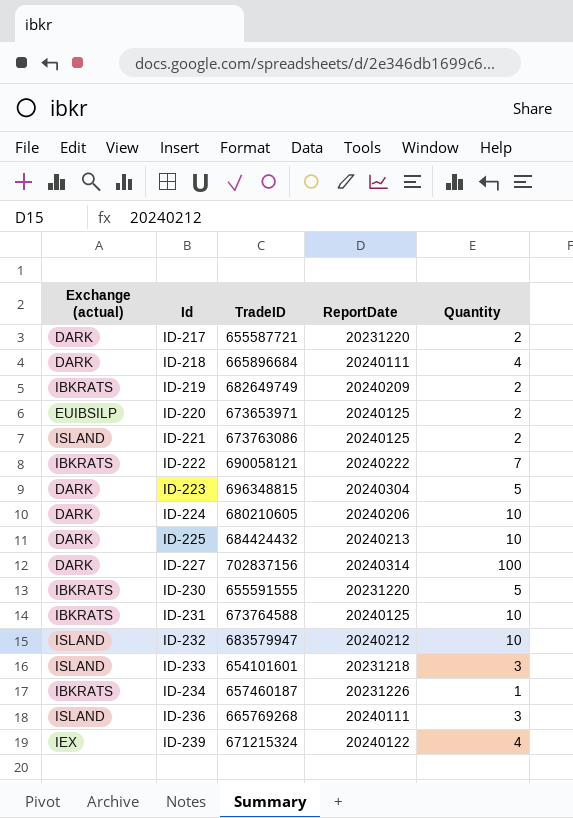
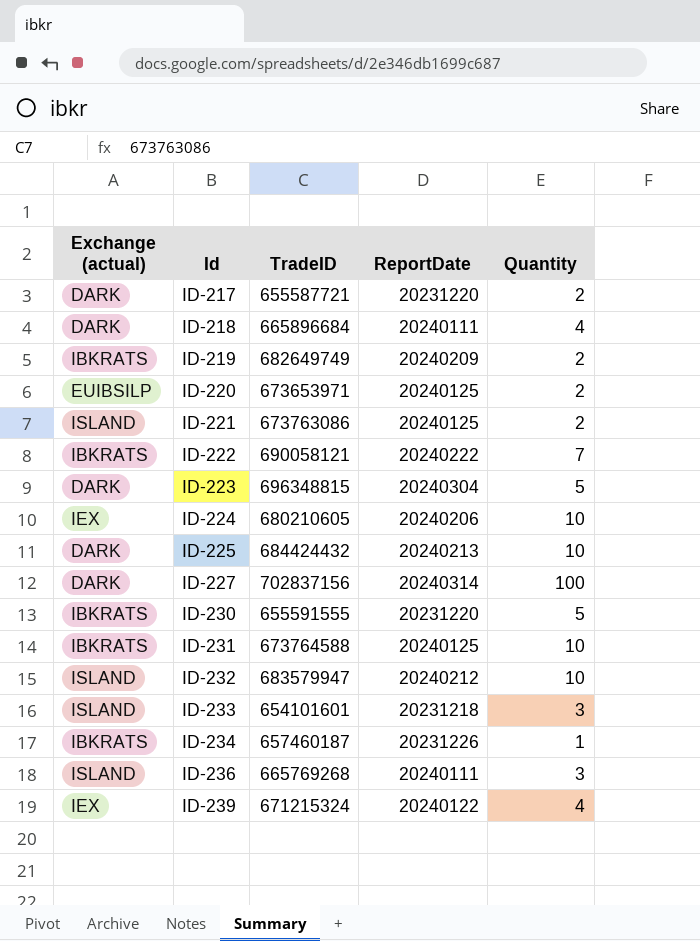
ID-224 | Exchange (actual): DARK -> IEX

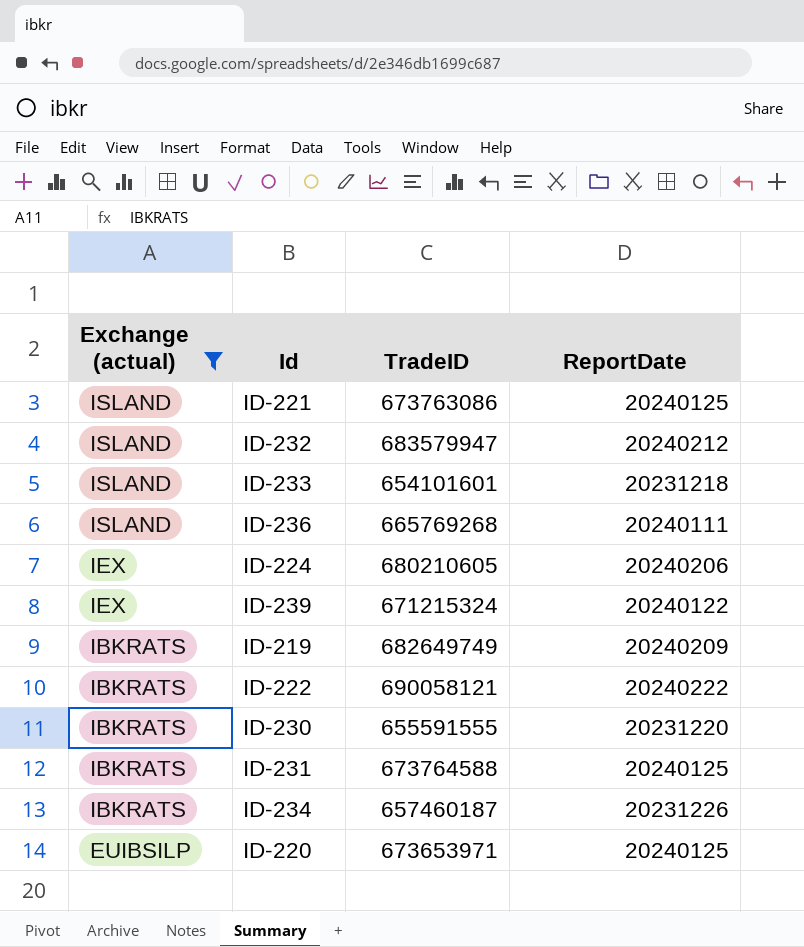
filter: none -> Exchange (actual) != DARK
row order: Id ascending -> Exchange (actual) descending
column Quantity | position: 5 -> none

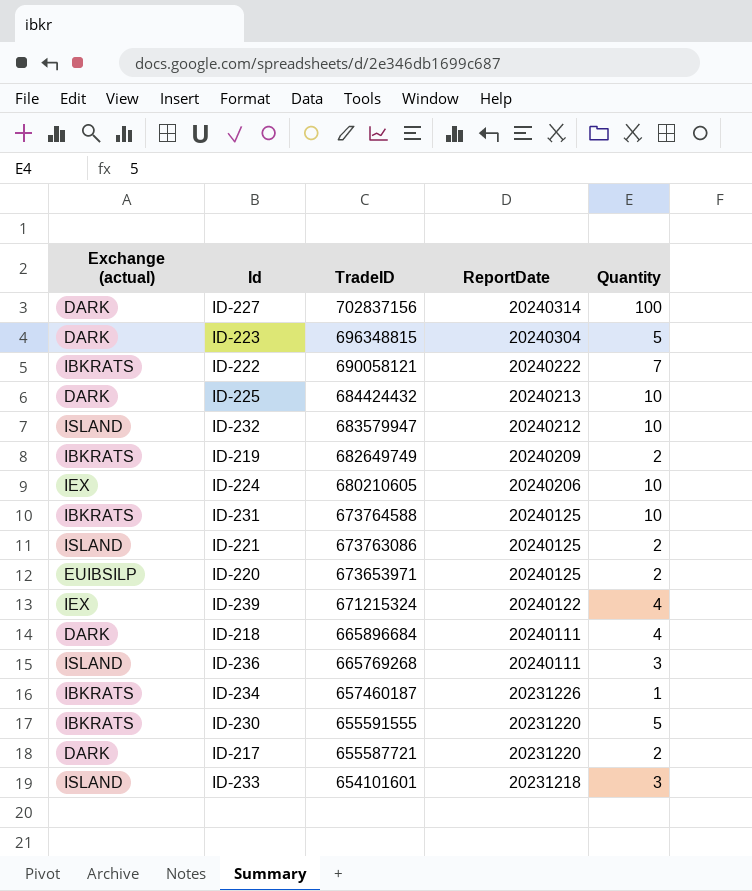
filter: Exchange (actual) != DARK -> none
row order: Exchange (actual) descending -> TradeID descending
column Quantity | position: none -> 5

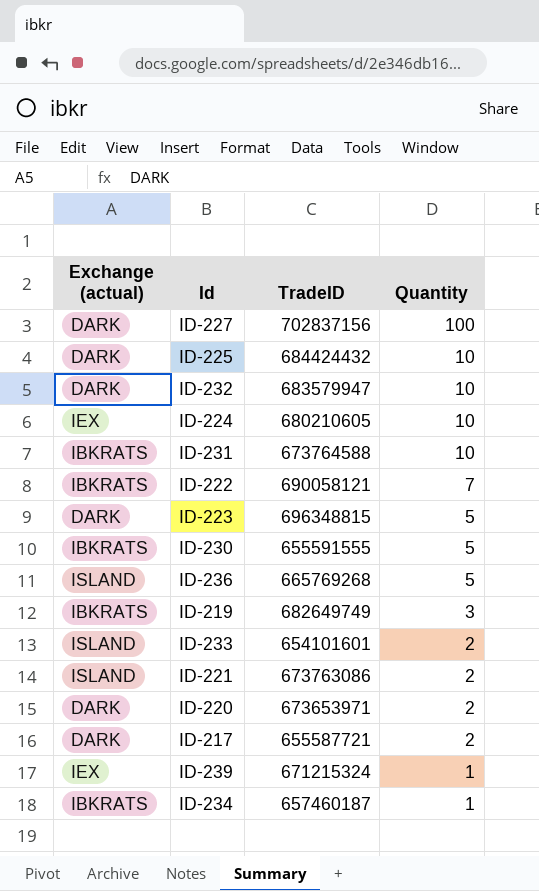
row order: TradeID descending -> Quantity descending
column ReportDate | position: 4 -> none
row ID-218: DARK | 665896684 | 20240111 | 4 -> none
ID-232 | Exchange (actual): ISLAND -> DARK
ID-236 | Quantity: 3 -> 5
ID-219 | Quantity: 2 -> 3
ID-233 | Quantity: 3 -> 2
ID-220 | Exchange (actual): EUIBSILP -> DARK
ID-239 | Quantity: 4 -> 1

